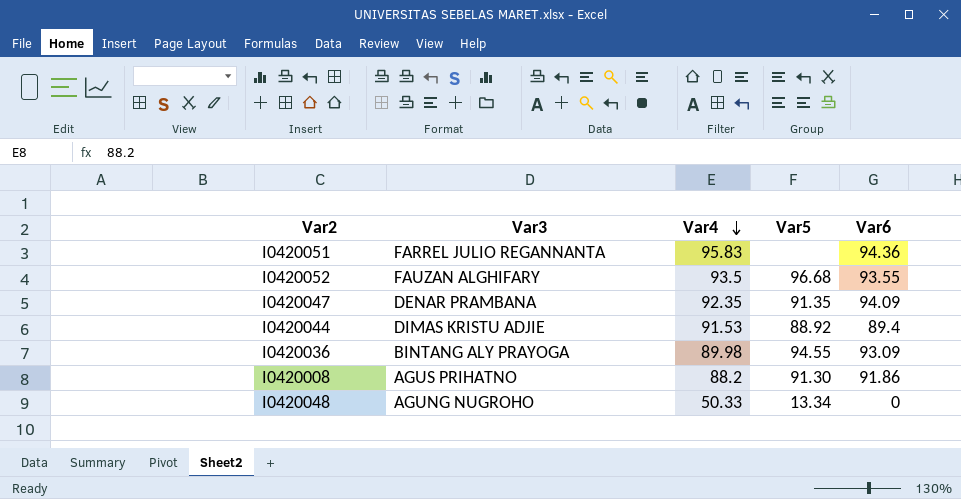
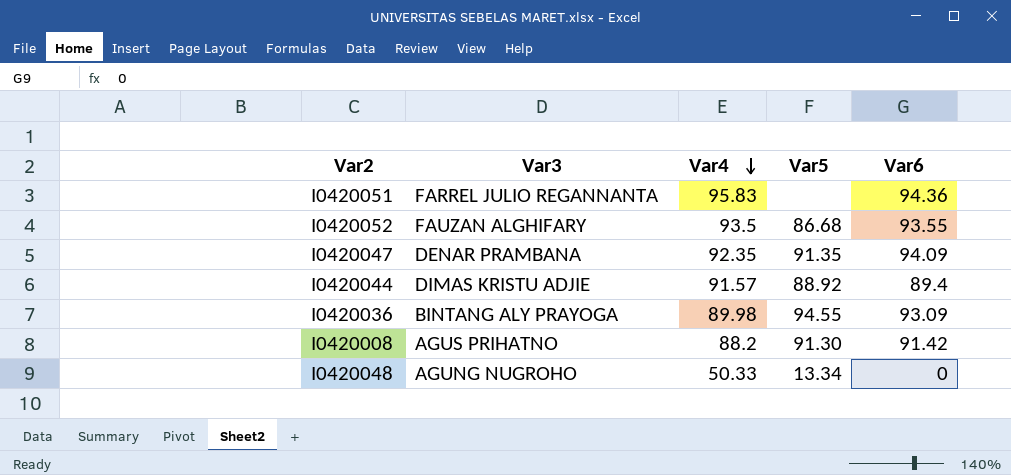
I0420052 | Var5: 96.68 -> 86.68
I0420044 | Var4: 91.53 -> 91.57
I0420008 | Var6: 91.86 -> 91.42

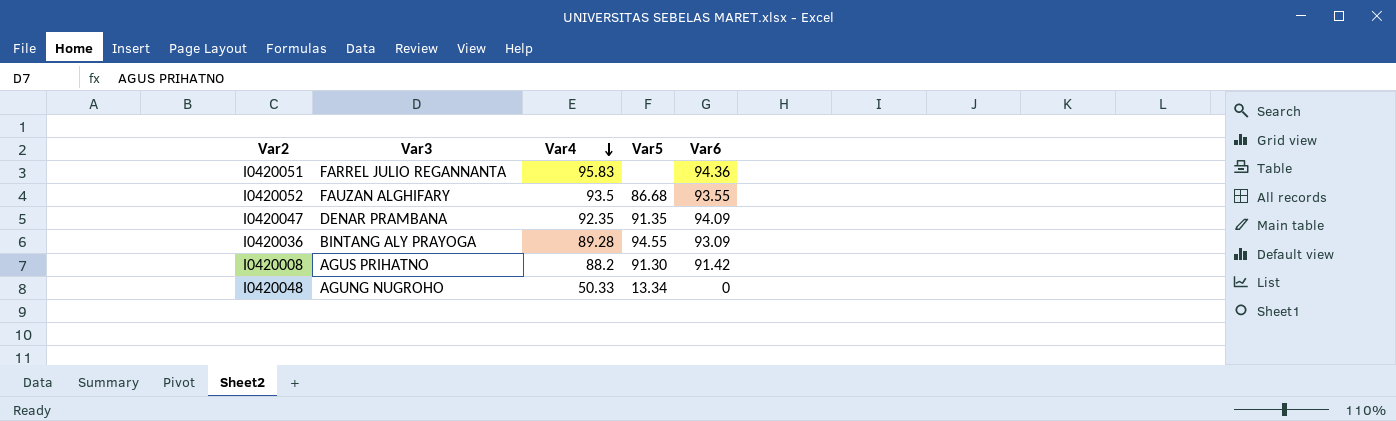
row I0420044: DIMAS KRISTU ADJIE | 91.57 | 88.92 | 89.4 -> none
I0420036 | Var4: 89.98 -> 89.28

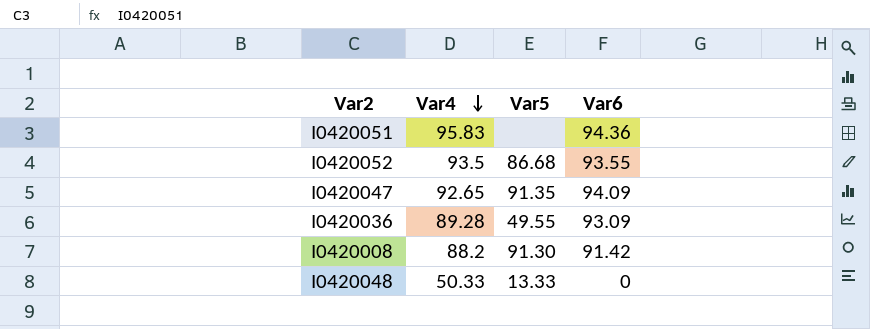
column Var3 | position: 2 -> none
I0420047 | Var4: 92.35 -> 92.65
I0420036 | Var5: 94.55 -> 49.55
I0420048 | Var5: 13.34 -> 13.33

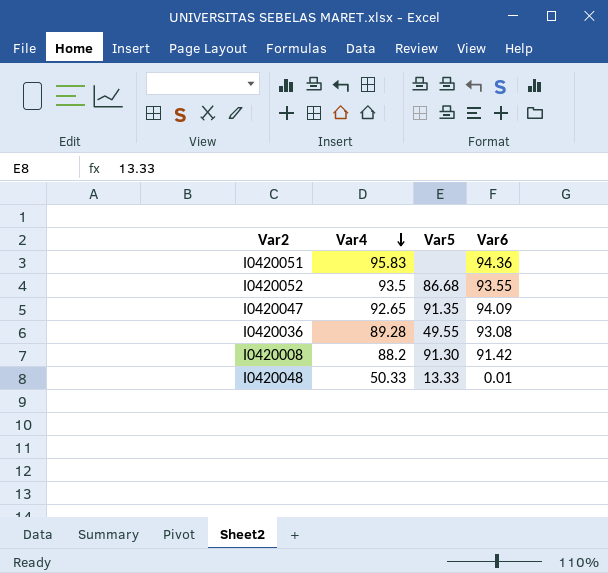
I0420036 | Var6: 93.09 -> 93.08
I0420048 | Var6: 0 -> 0.01

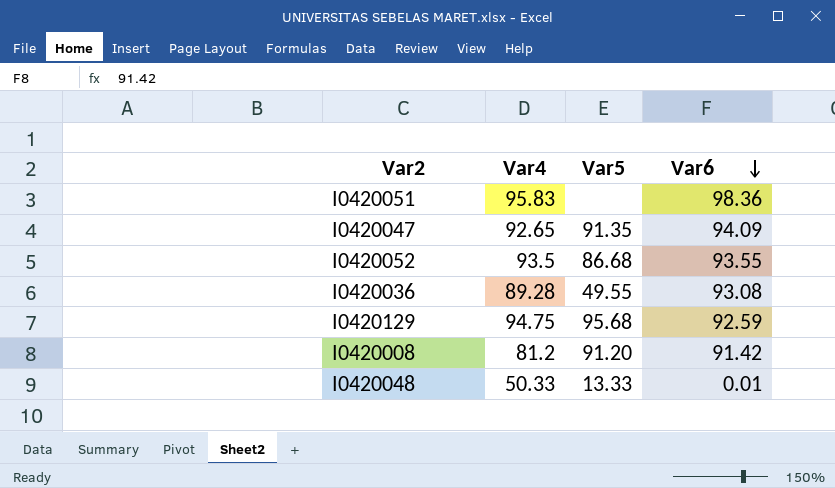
row order: Var4 descending -> Var6 descending
I0420051 | Var6: 94.36 -> 98.36
row I0420129: none -> 94.75 | 95.68 | 92.59
I0420008 | Var4: 88.2 -> 81.2
I0420008 | Var5: 91.30 -> 91.20

